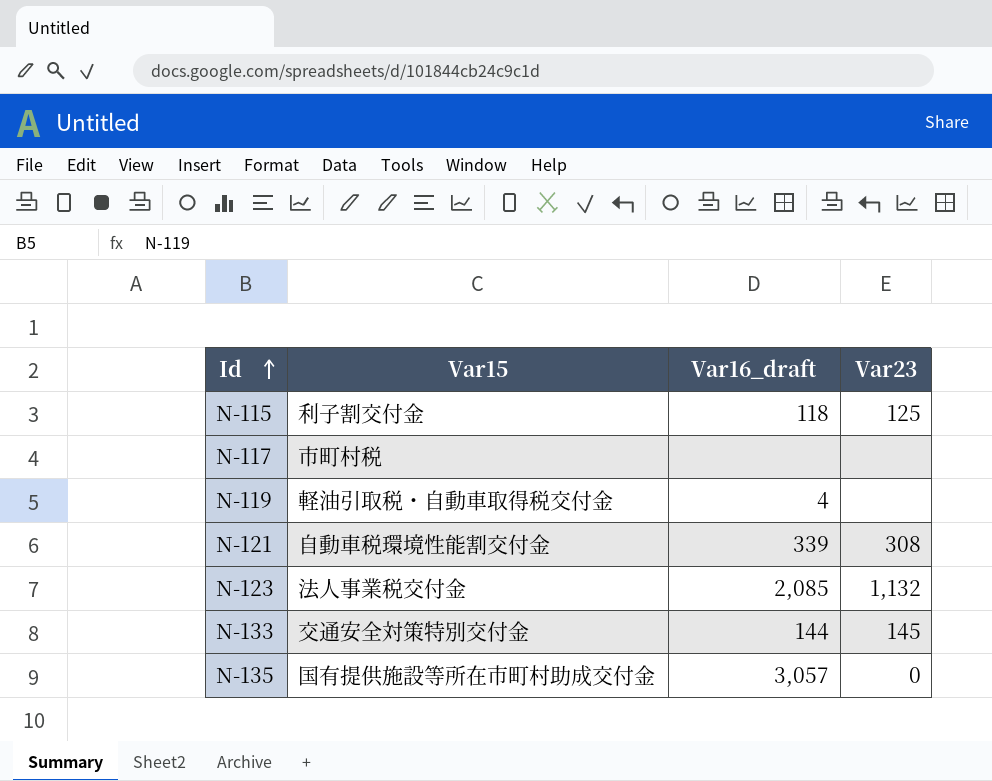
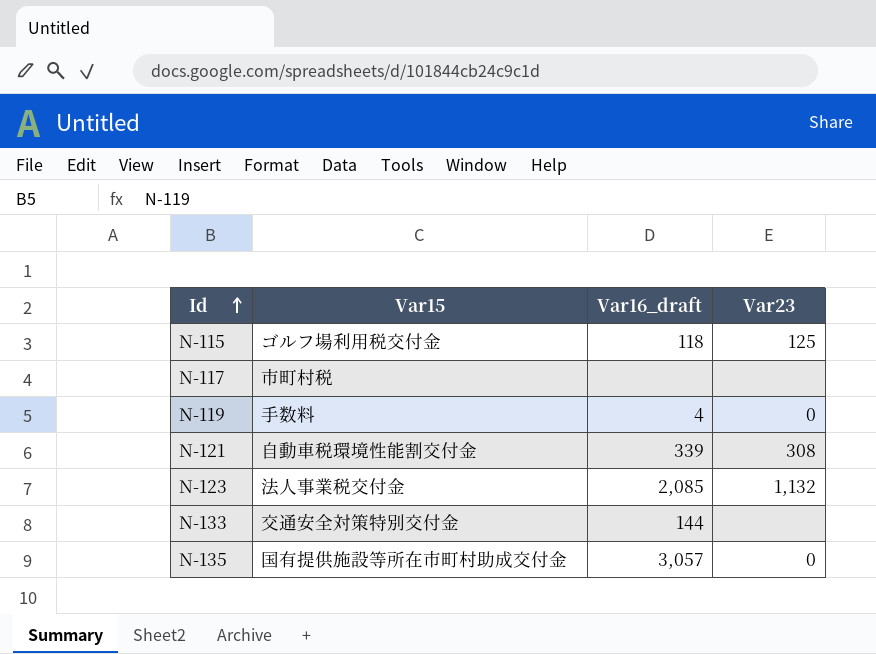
N-115 | Var15: 利子割交付金 -> ゴルフ場利用税交付金
N-119 | Var15: 軽油引取税・自動車取得税交付金 -> 手数料
N-119 | Var23: none -> 0
N-133 | Var23: 145 -> none

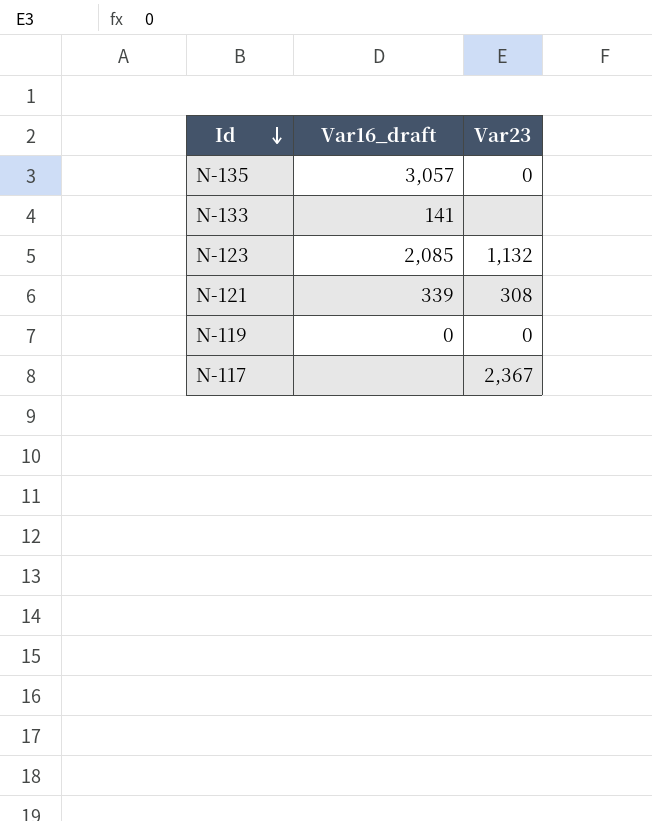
row order: Id ascending -> Id descending
column Var15 | position: 2 -> none
row N-115: ゴルフ場利用税交付金 | 118 | 125 -> none
N-133 | Var16_draft: 144 -> 141
N-119 | Var16_draft: 4 -> 0
N-117 | Var23: none -> 2,367

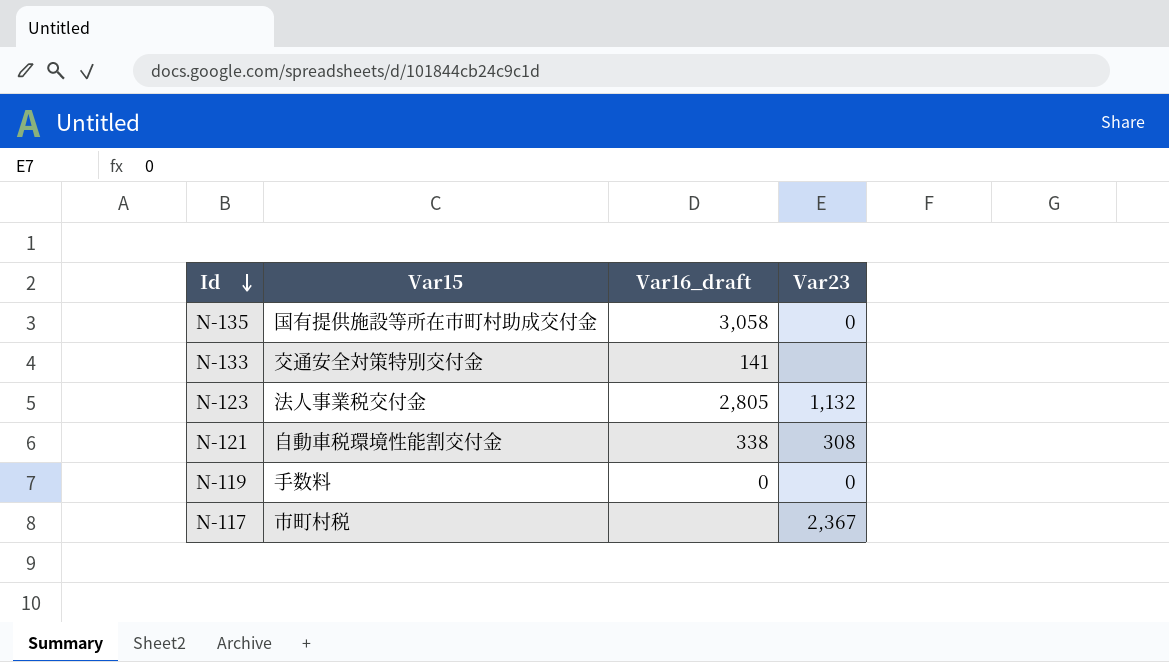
column Var15 | position: none -> 2
N-135 | Var16_draft: 3,057 -> 3,058
N-123 | Var16_draft: 2,085 -> 2,805
N-121 | Var16_draft: 339 -> 338

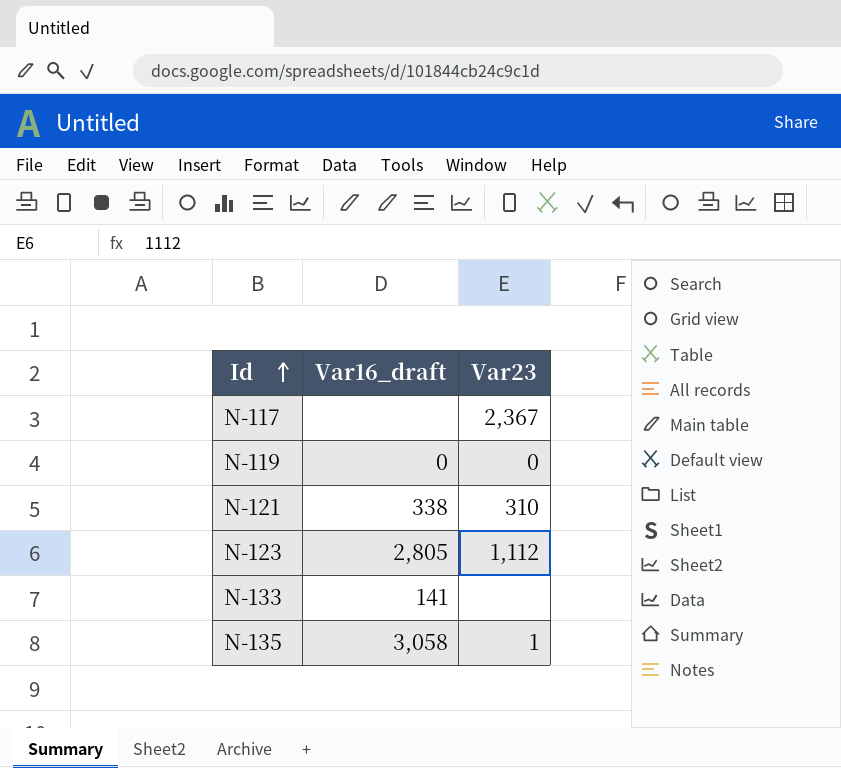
row order: Id descending -> Id ascending
column Var15 | position: 2 -> none
N-121 | Var23: 308 -> 310
N-123 | Var23: 1,132 -> 1,112
N-135 | Var23: 0 -> 1

